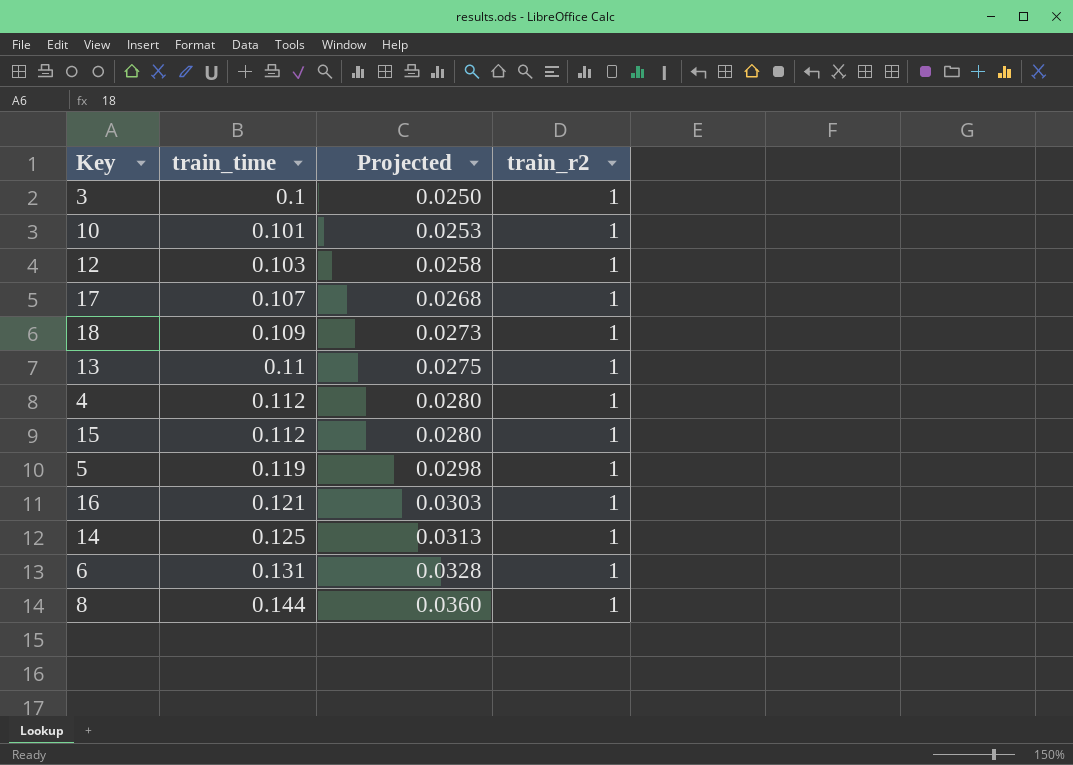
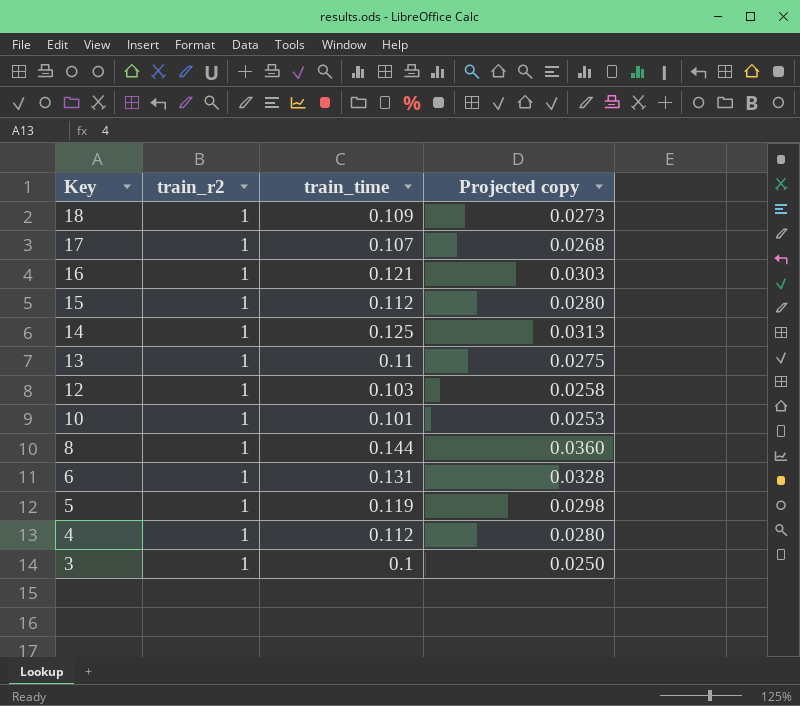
row order: train_time ascending -> Key descending
column train_r2 | position: 4 -> 2
column name: Projected -> Projected copy

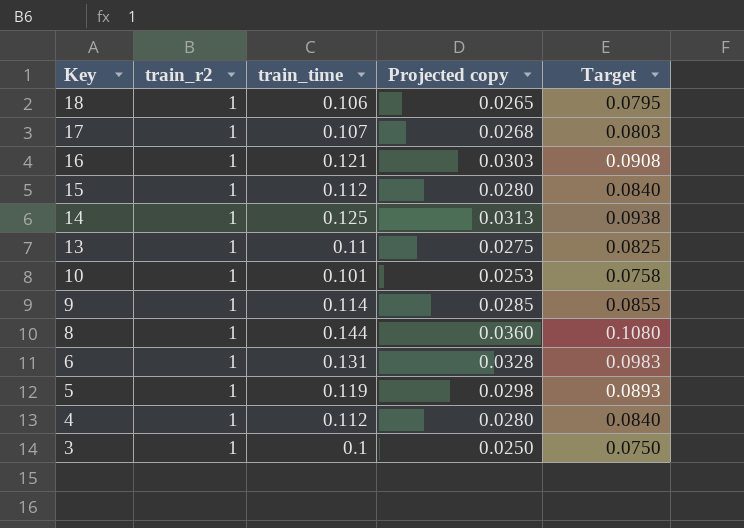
column Target | formula: none -> [train_time] * 0.75
row 12: 1 | 0.103 | 0.0258 -> none
18 | train_time: 0.109 -> 0.106
18 | Projected copy: 0.0273 -> 0.0265
row 9: none -> 1 | 0.114 | 0.0285 | 0.0855

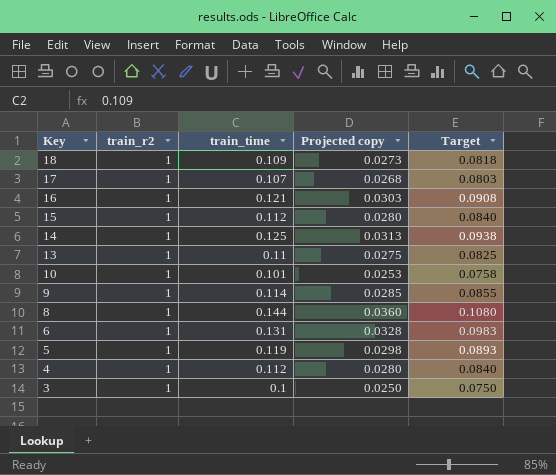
18 | train_time: 0.106 -> 0.109
18 | Projected copy: 0.0265 -> 0.0273
18 | Target: 0.0795 -> 0.0818

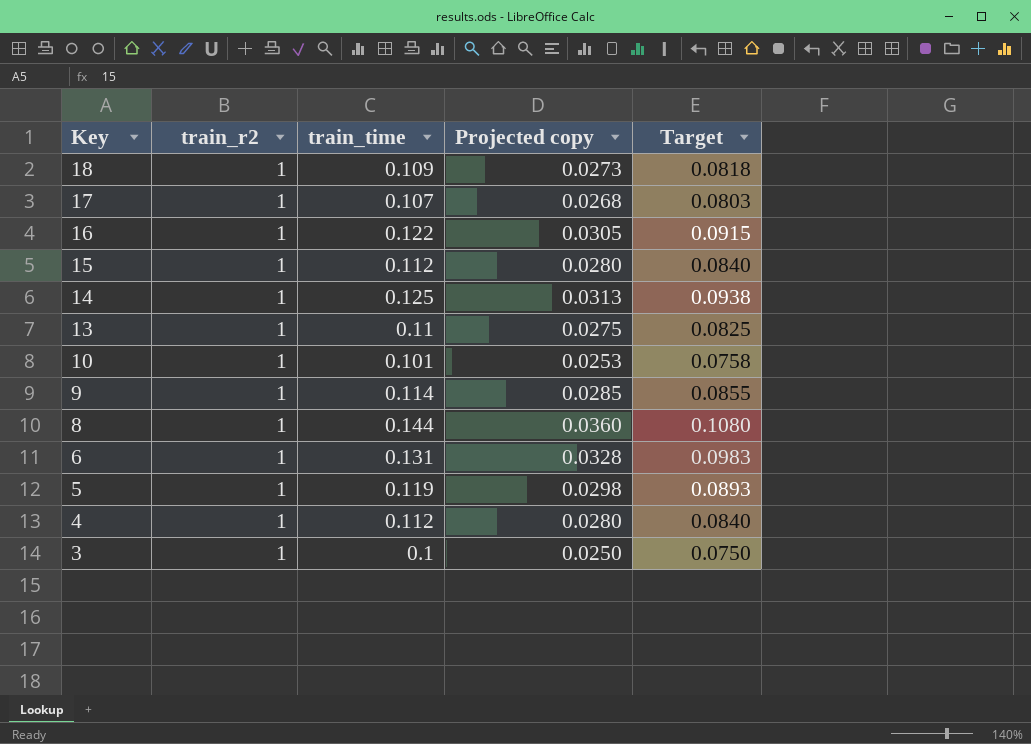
16 | train_time: 0.121 -> 0.122
16 | Projected copy: 0.0303 -> 0.0305
16 | Target: 0.0908 -> 0.0915

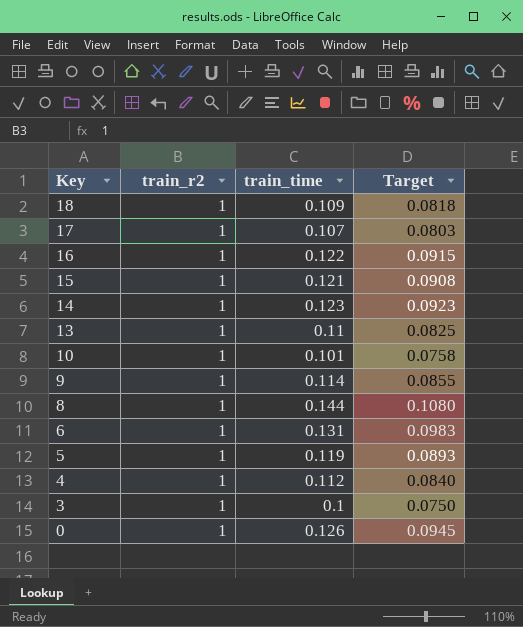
column Projected copy | formula: [train_time] * 0.25 -> none
15 | train_time: 0.112 -> 0.121
15 | Target: 0.0840 -> 0.0908
14 | train_time: 0.125 -> 0.123
14 | Target: 0.0938 -> 0.0923
row 0: none -> 1 | 0.126 | 0.0945

